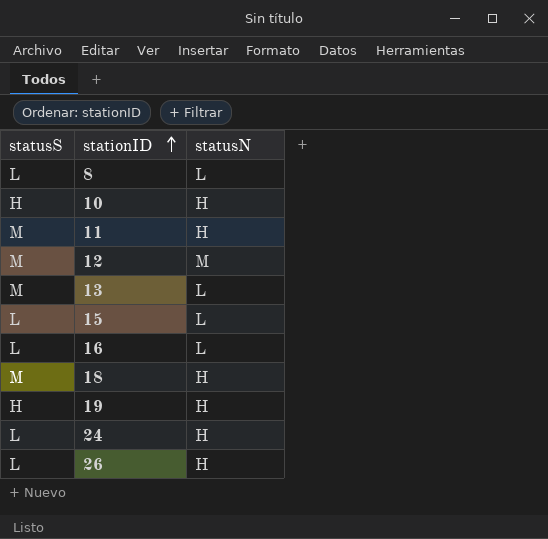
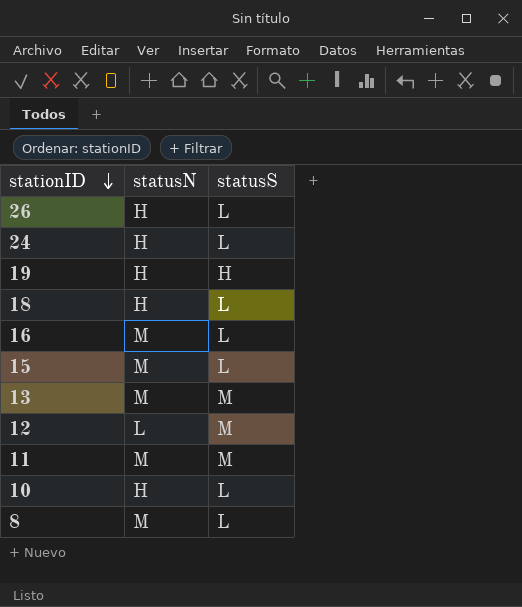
row order: stationID ascending -> stationID descending
column statusS | position: 1 -> 3
18 | statusS: M -> L
16 | statusN: L -> M
15 | statusN: L -> M
13 | statusN: L -> M
12 | statusN: M -> L
11 | statusN: H -> M
10 | statusS: H -> L
8 | statusN: L -> M

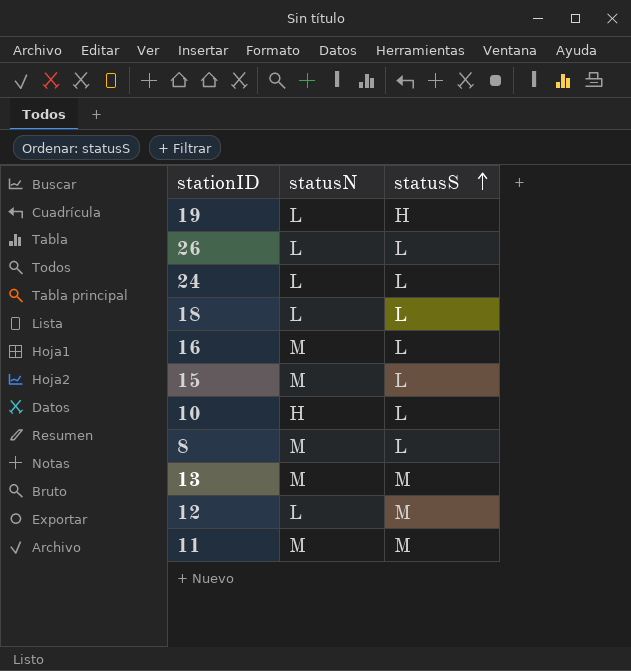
row order: stationID descending -> statusS ascending
19 | statusN: H -> L
26 | statusN: H -> L
24 | statusN: H -> L
18 | statusN: H -> L

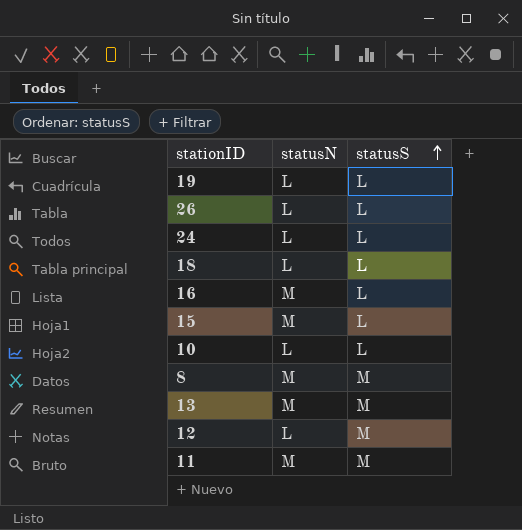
19 | statusS: H -> L
10 | statusN: H -> L
8 | statusS: L -> M

